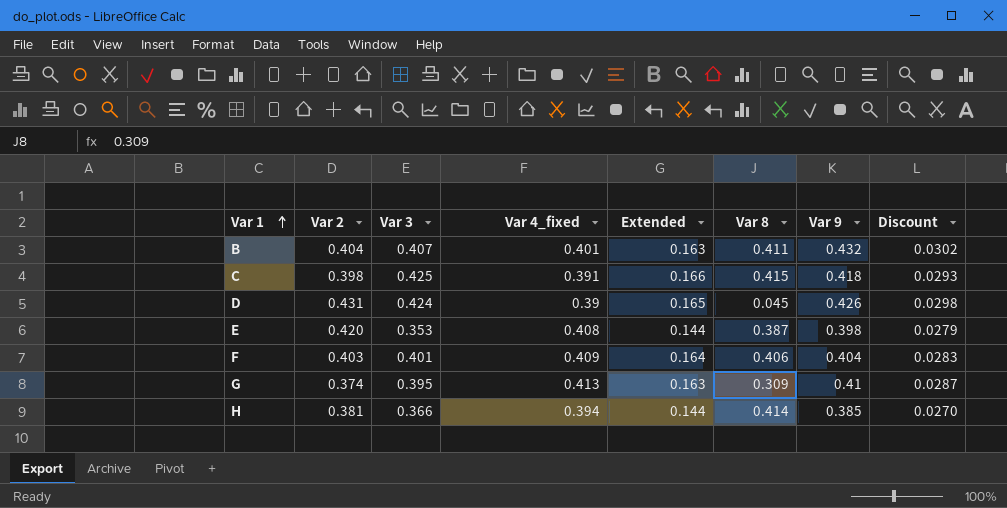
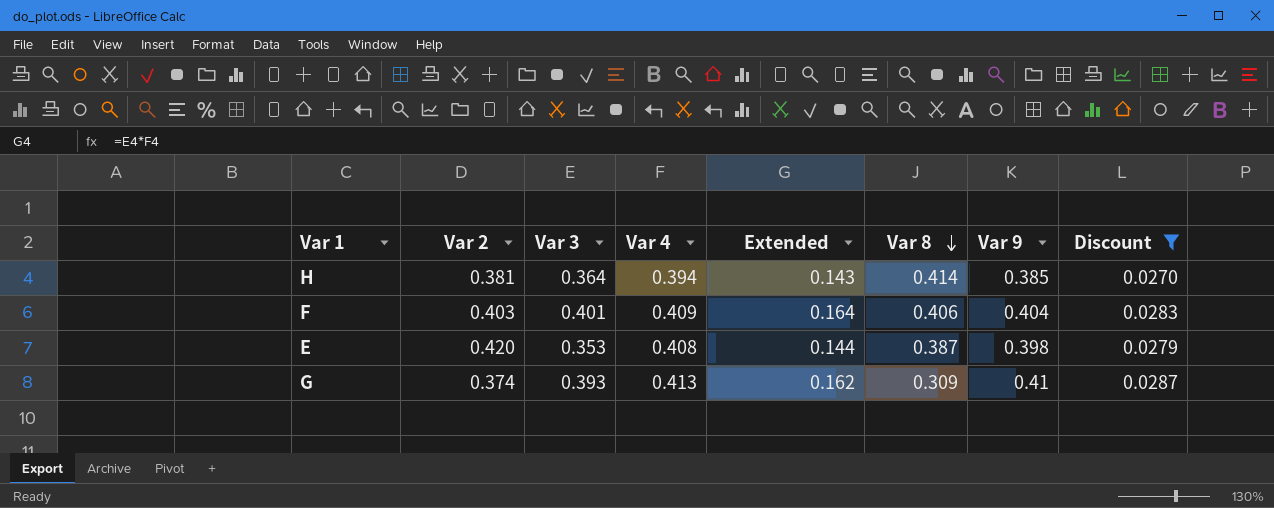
filter: none -> Discount <= 0.0287
row order: Var 1 ascending -> Var 8 descending
column name: Var 4_fixed -> Var 4
H | Var 3: 0.366 -> 0.364
H | Extended: 0.144 -> 0.143
G | Var 3: 0.395 -> 0.393
G | Extended: 0.163 -> 0.162

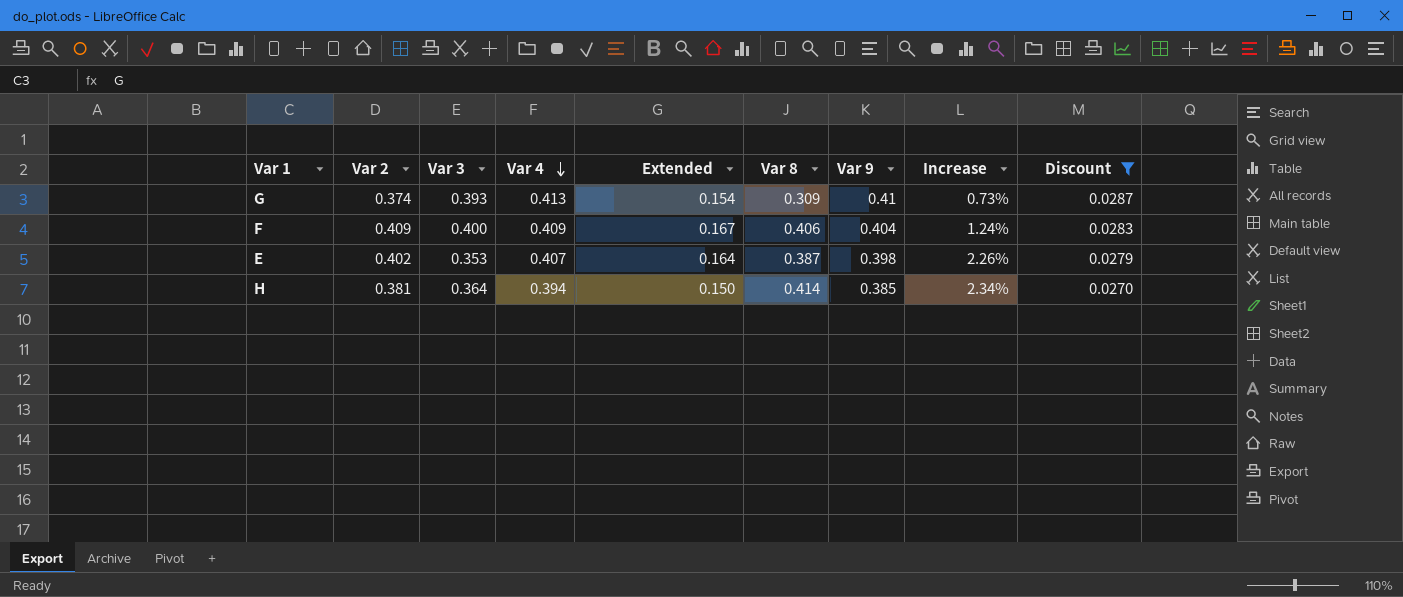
row order: Var 8 descending -> Var 4 descending
column Extended | formula: [Var 3] * [Var 4] -> [Var 2] * [Var 4]
column Increase | formula: none -> ([Var 4] - [Var 9]) / [Var 9]
F | Var 2: 0.403 -> 0.409
F | Var 3: 0.401 -> 0.400
E | Var 2: 0.420 -> 0.402
E | Var 4: 0.408 -> 0.407

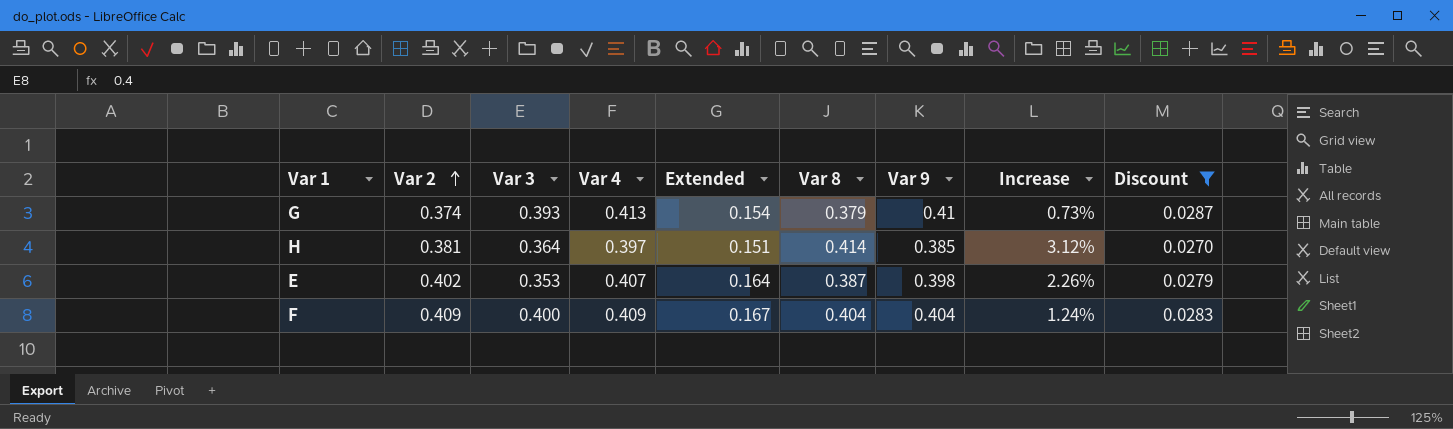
row order: Var 4 descending -> Var 2 ascending
G | Var 8: 0.309 -> 0.379
H | Var 4: 0.394 -> 0.397
H | Extended: 0.150 -> 0.151
H | Increase: 2.34% -> 3.12%
F | Var 8: 0.406 -> 0.404

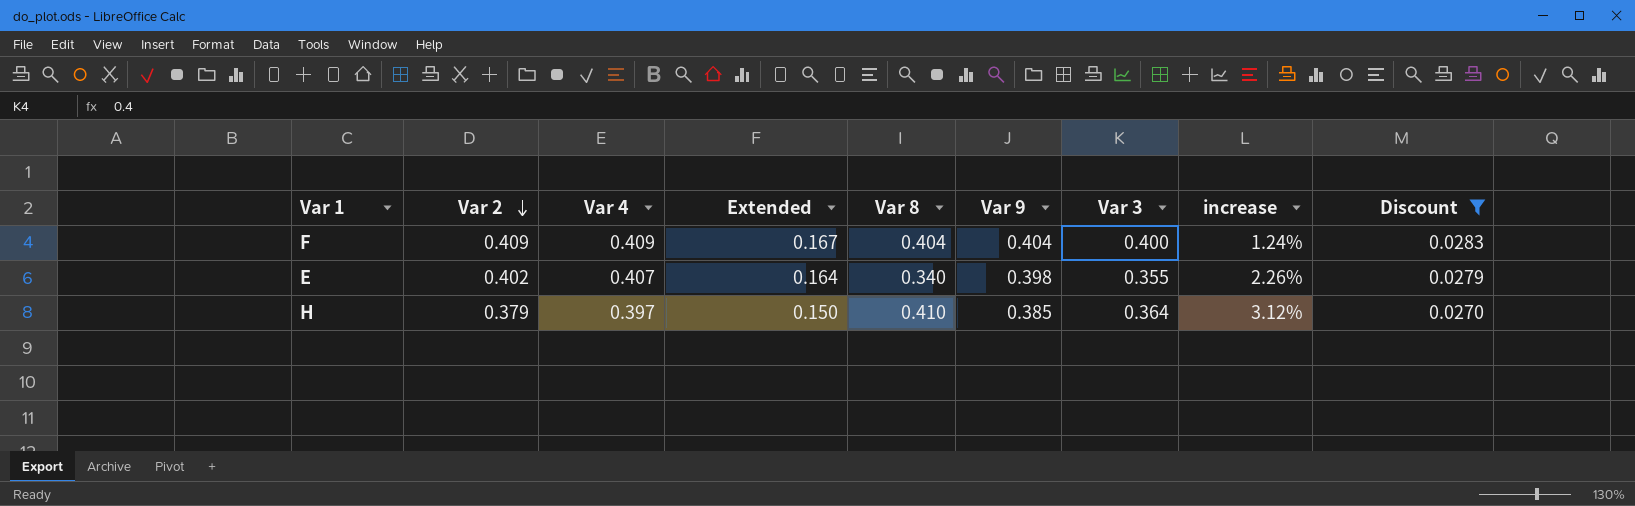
row order: Var 2 ascending -> Var 2 descending
column Var 3 | position: 3 -> 7
column name: Increase -> increase
row G: 0.374 | 0.393 | 0.413 | 0.154 | 0.379 | 0.41 | 0.73% | 0.0287 -> none
E | Var 8: 0.387 -> 0.340
E | Var 3: 0.353 -> 0.355
H | Var 2: 0.381 -> 0.379
H | Extended: 0.151 -> 0.150
H | Var 8: 0.414 -> 0.410

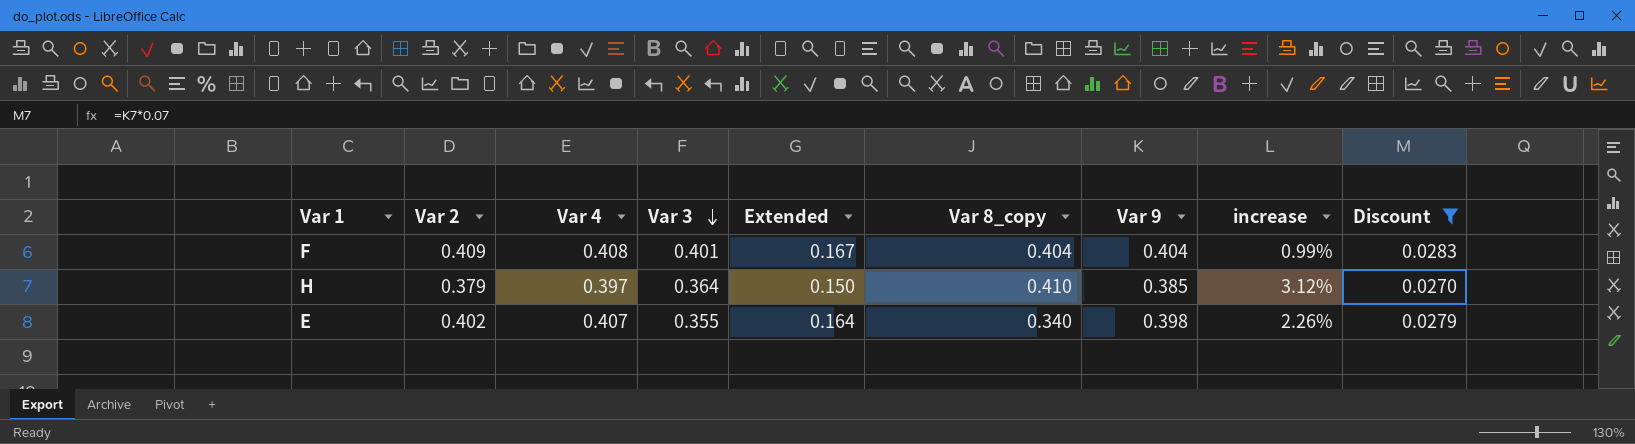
row order: Var 2 descending -> Var 3 descending
column Var 3 | position: 7 -> 4
column name: Var 8 -> Var 8_copy
F | Var 4: 0.409 -> 0.408
F | Var 3: 0.400 -> 0.401
F | increase: 1.24% -> 0.99%

